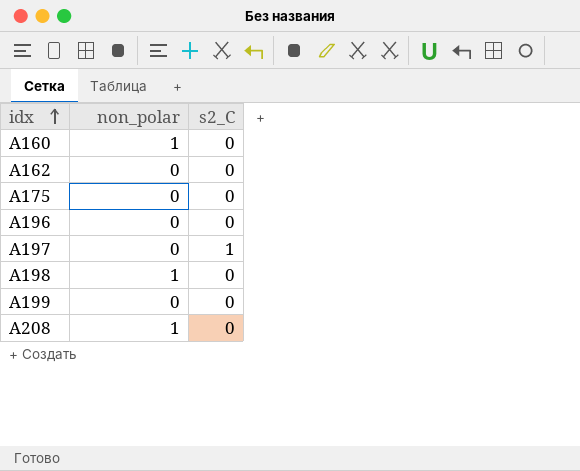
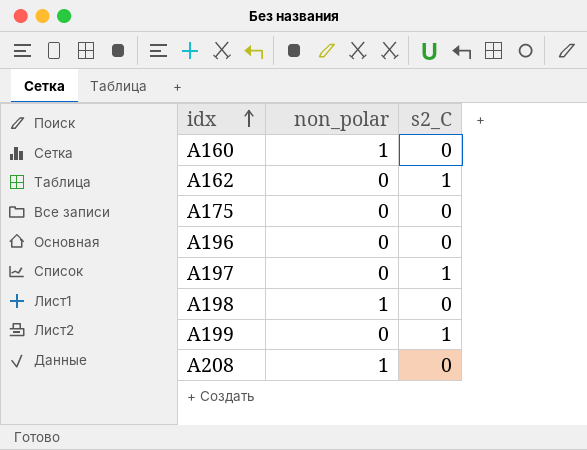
A162 | s2_C: 0 -> 1
A199 | s2_C: 0 -> 1

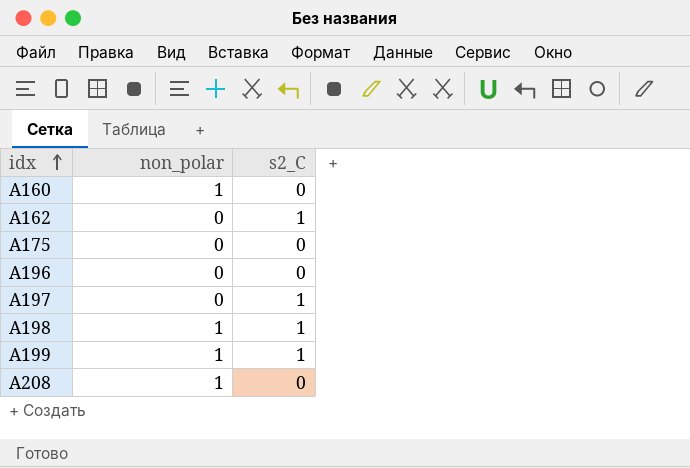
A198 | s2_C: 0 -> 1
A199 | non_polar: 0 -> 1

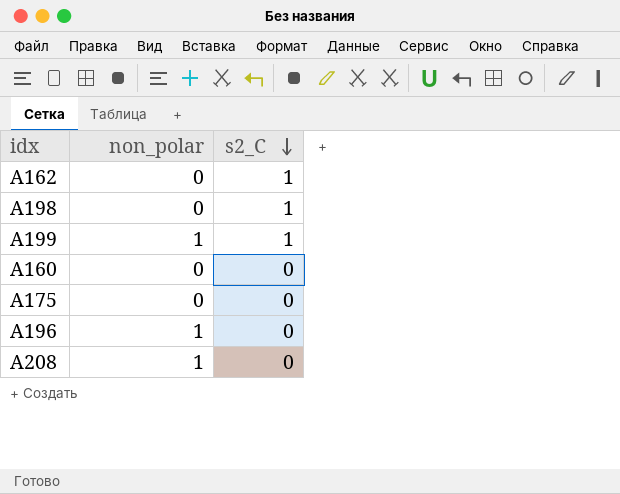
row order: idx ascending -> s2_C descending
row A197: 0 | 1 -> none
A198 | non_polar: 1 -> 0
A160 | non_polar: 1 -> 0
A196 | non_polar: 0 -> 1

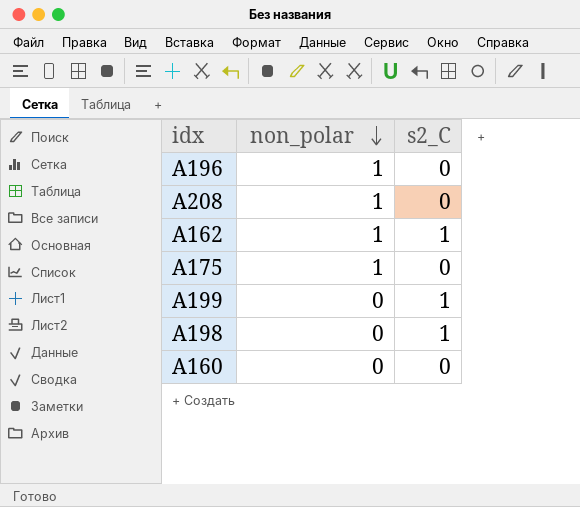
row order: s2_C descending -> non_polar descending
A162 | non_polar: 0 -> 1
A175 | non_polar: 0 -> 1
A199 | non_polar: 1 -> 0

